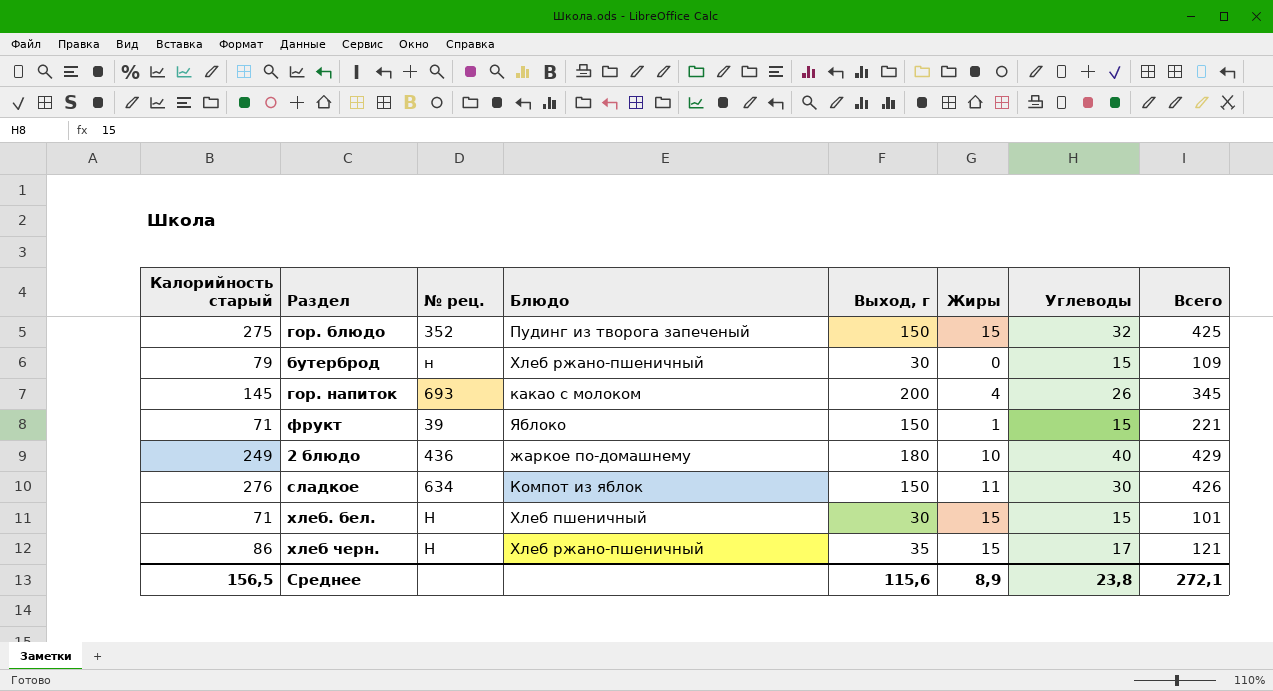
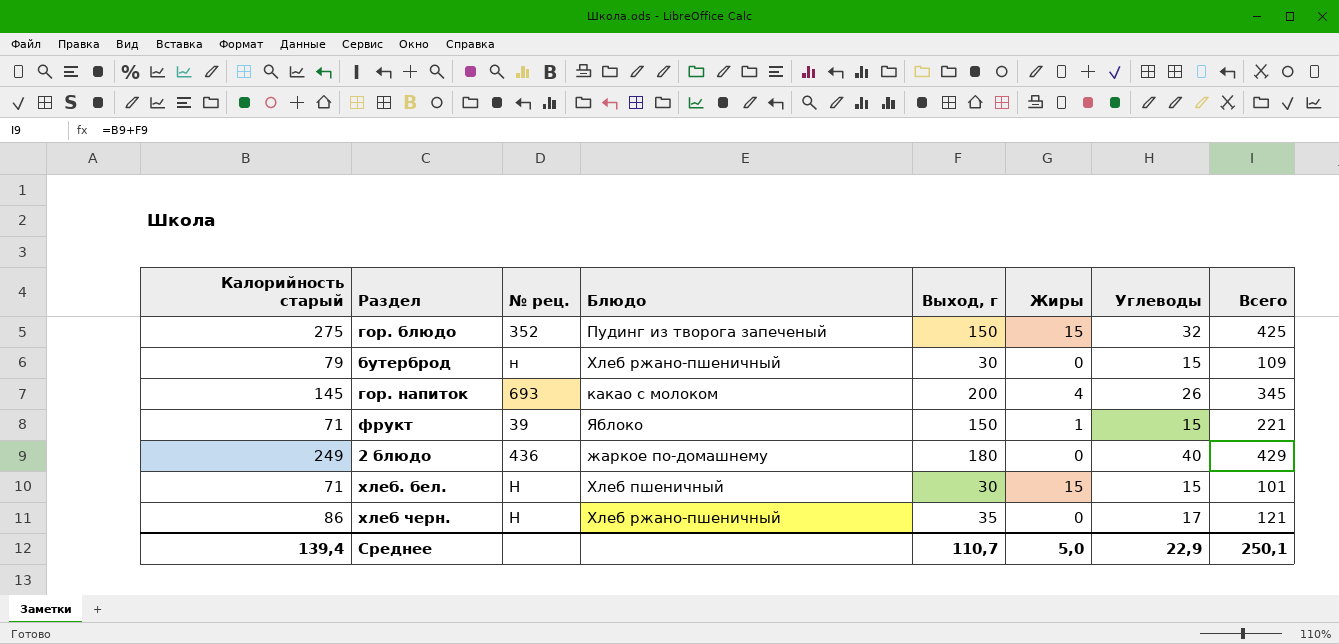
row сладкое: 276 | 634 | Компот из яблок | 150 | 11 | 30 | 426 -> none
2 блюдо | Жиры: 10 -> 0
хлеб черн. | Жиры: 15 -> 0
Среднее | Калорийность старый: 156,5 -> 139,4
Среднее | Выход, г: 115,6 -> 110,7
Среднее | Жиры: 8,9 -> 5,0
Среднее | Углеводы: 23,8 -> 22,9
Среднее | Всего: 272,1 -> 250,1

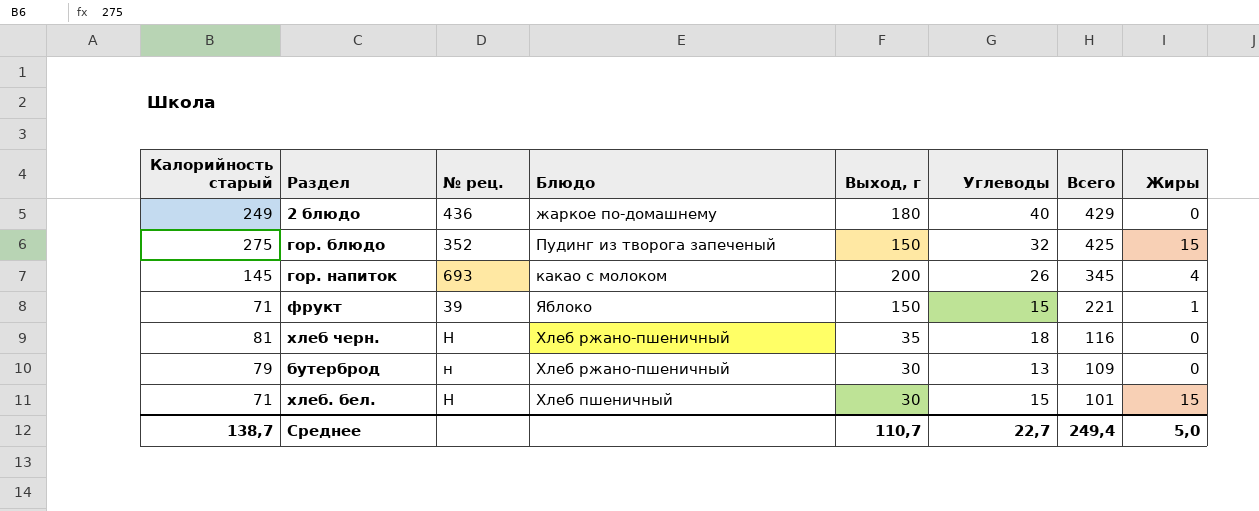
row order: none -> Всего descending
column Жиры | position: 6 -> 8
хлеб черн. | Калорийность старый: 86 -> 81
хлеб черн. | Углеводы: 17 -> 18
хлеб черн. | Всего: 121 -> 116
бутерброд | Углеводы: 15 -> 13
Среднее | Калорийность старый: 139,4 -> 138,7
Среднее | Углеводы: 22,9 -> 22,7
Среднее | Всего: 250,1 -> 249,4

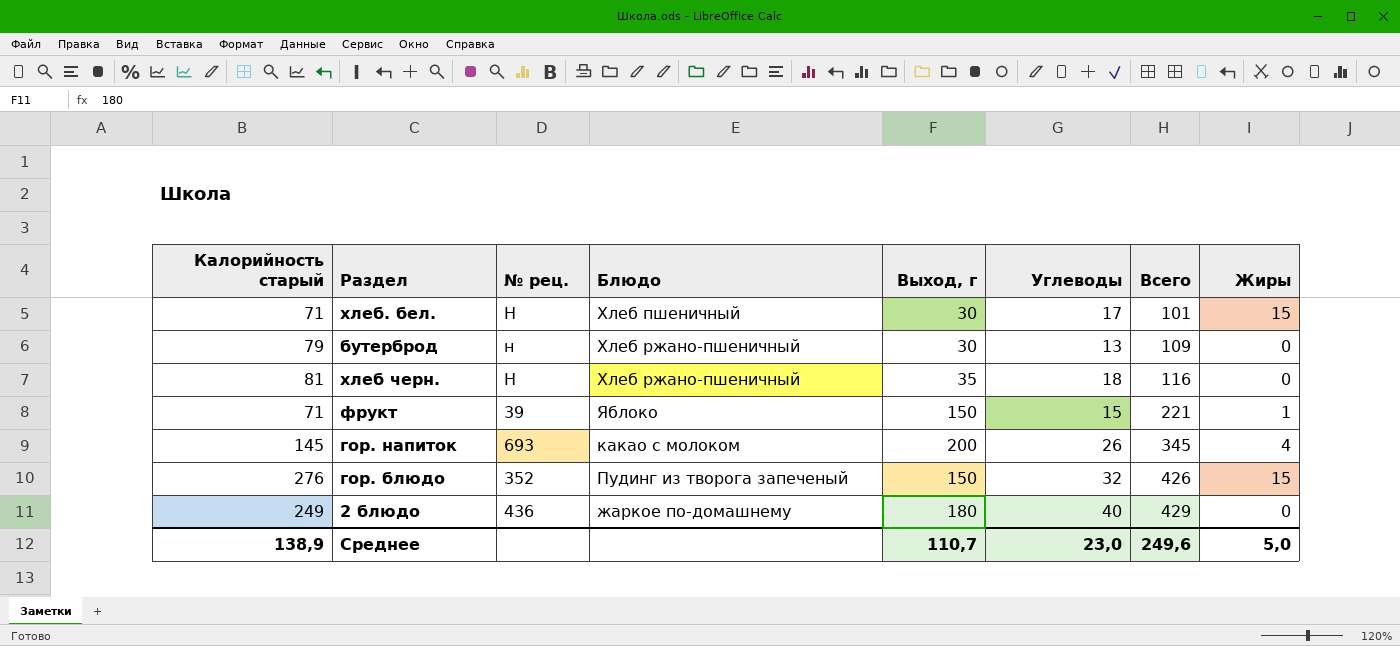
row order: Всего descending -> Всего ascending
хлеб. бел. | Углеводы: 15 -> 17
гор. блюдо | Калорийность старый: 275 -> 276
гор. блюдо | Всего: 425 -> 426
Среднее | Калорийность старый: 138,7 -> 138,9
Среднее | Углеводы: 22,7 -> 23,0
Среднее | Всего: 249,4 -> 249,6

